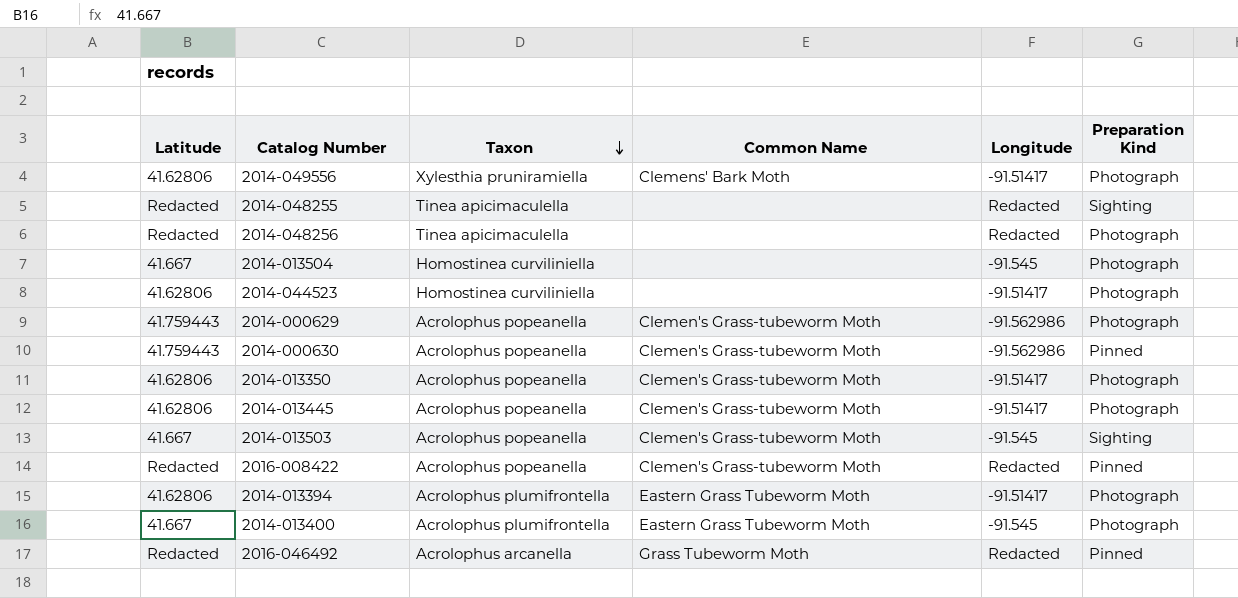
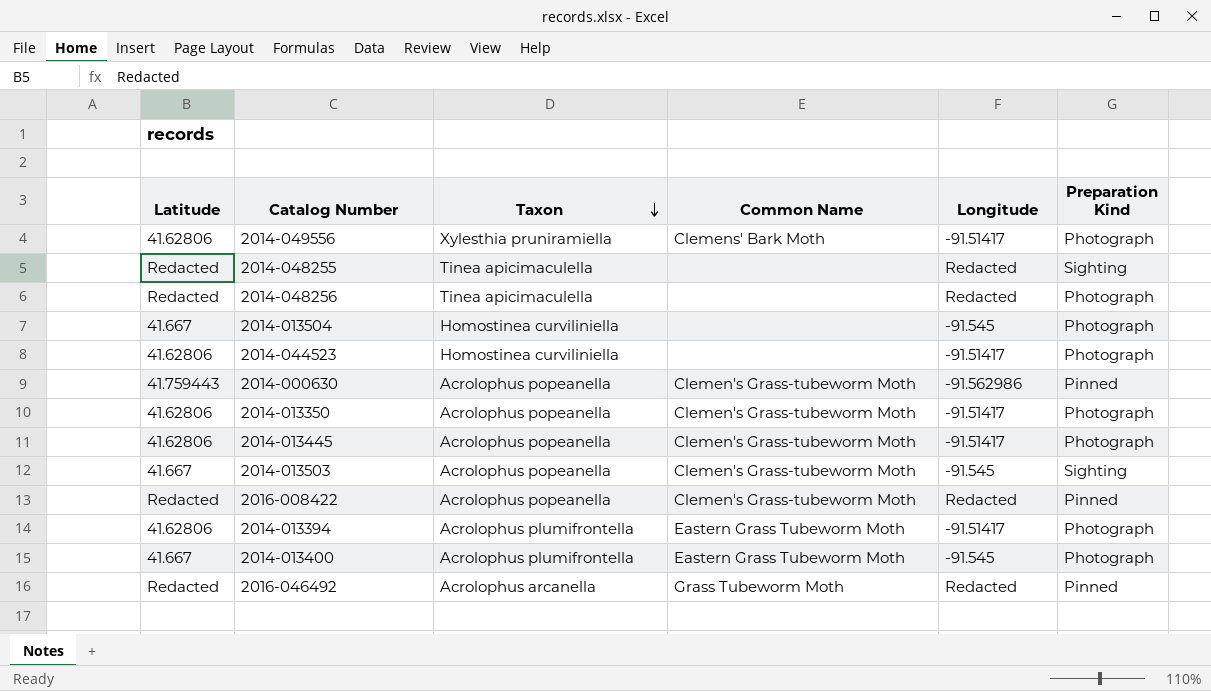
row 2014-000629: 41.759443 | Acrolophus popeanella | Clemen's Grass-tubeworm Moth | -91.562986 | Photograph -> none

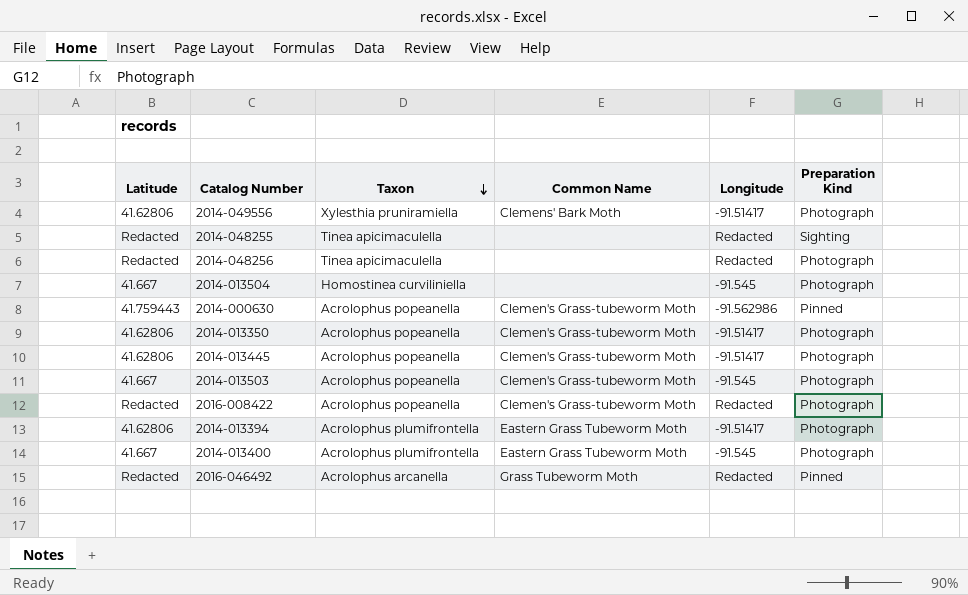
row 2014-044523: 41.62806 | Homostinea curviliniella | none | -91.51417 | Photograph -> none
2014-013503 | Preparation Kind: Sighting -> Photograph
2016-008422 | Preparation Kind: Pinned -> Photograph

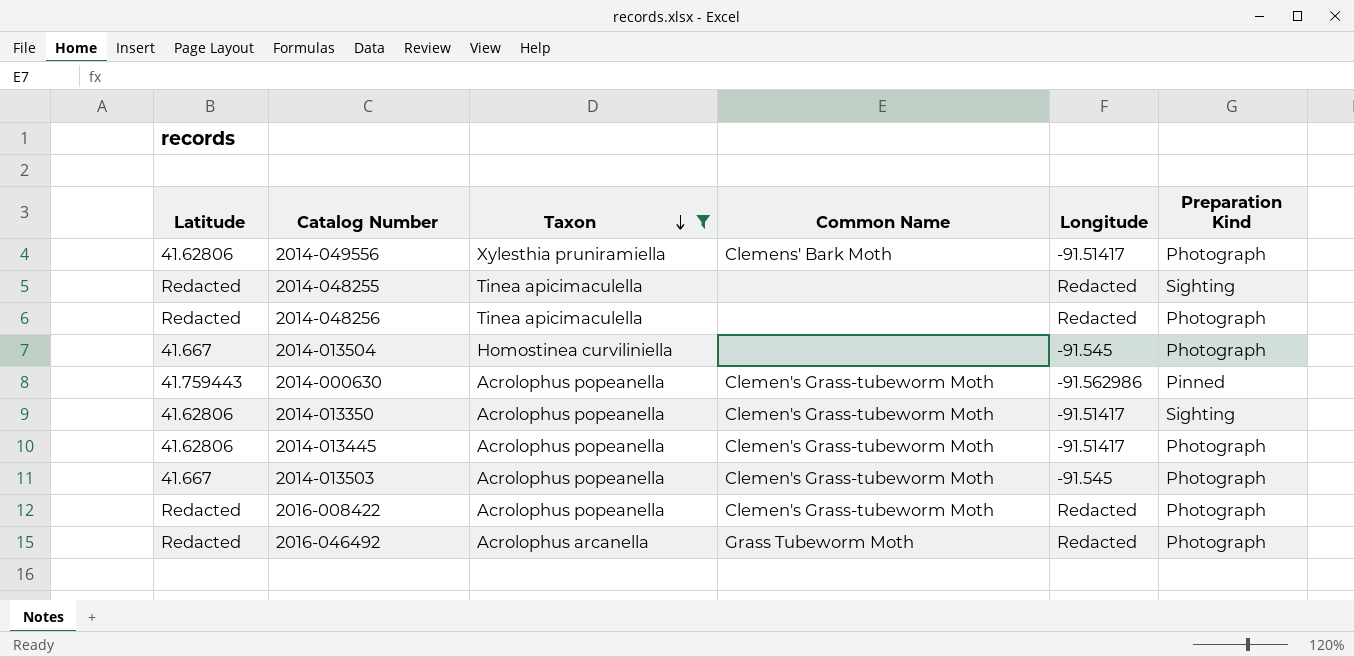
filter: none -> Taxon != Acrolophus plumifrontella
2014-013350 | Preparation Kind: Photograph -> Sighting
2016-046492 | Preparation Kind: Pinned -> Photograph

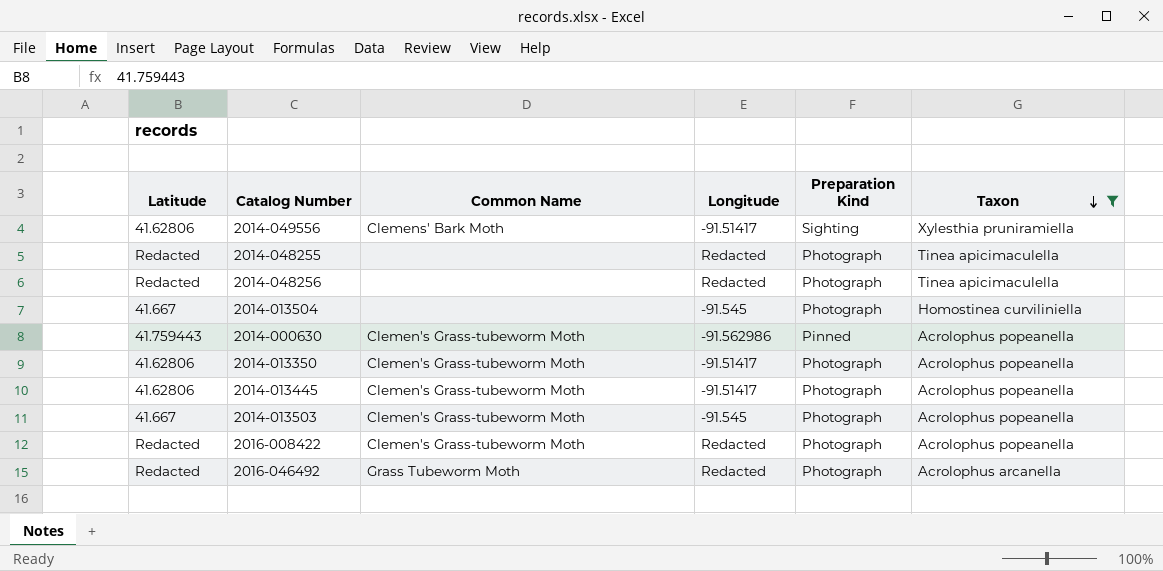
column Taxon | position: 3 -> 6
2014-049556 | Preparation Kind: Photograph -> Sighting
2014-048255 | Preparation Kind: Sighting -> Photograph
2014-013350 | Preparation Kind: Sighting -> Photograph

